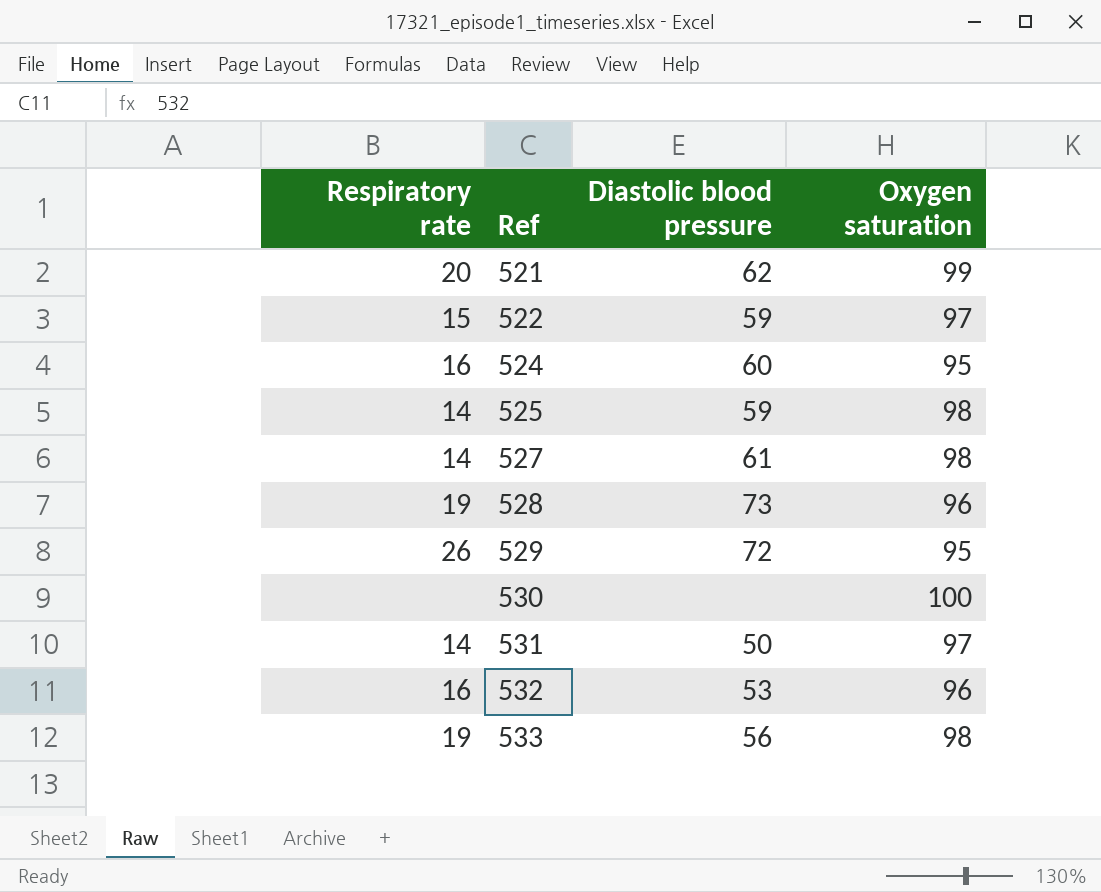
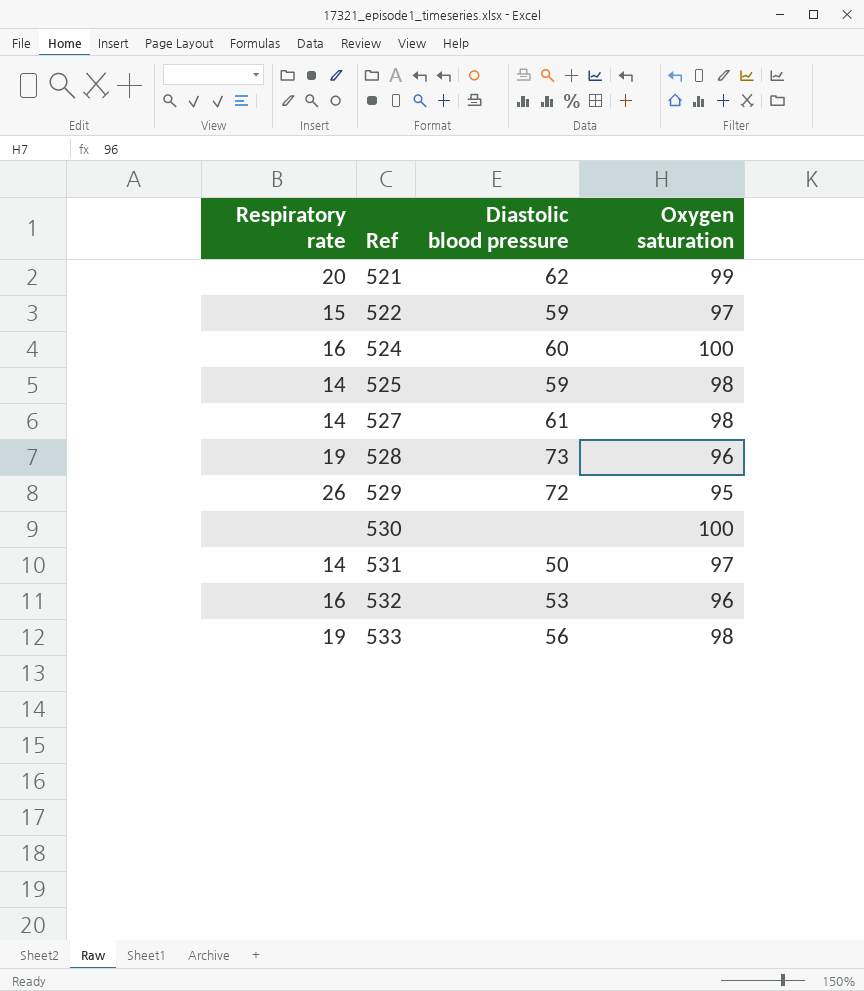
524 | Oxygen saturation: 95 -> 100

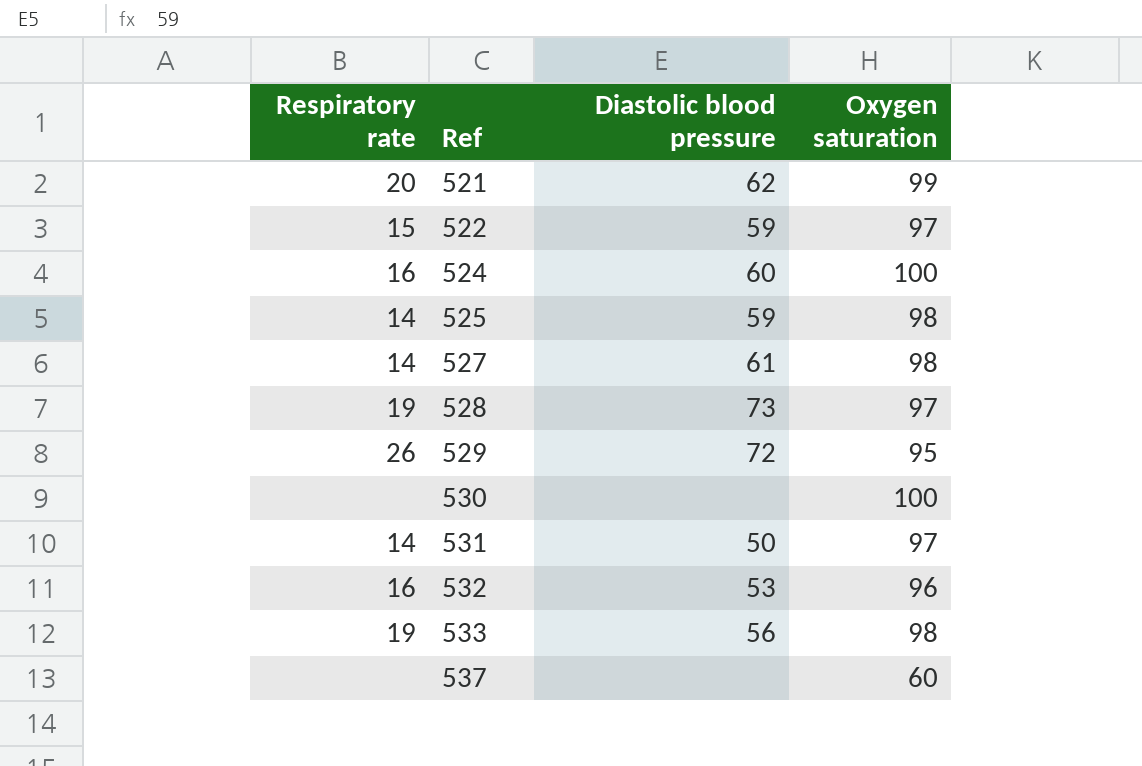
528 | Oxygen saturation: 96 -> 97
row 537: none -> none | none | 60

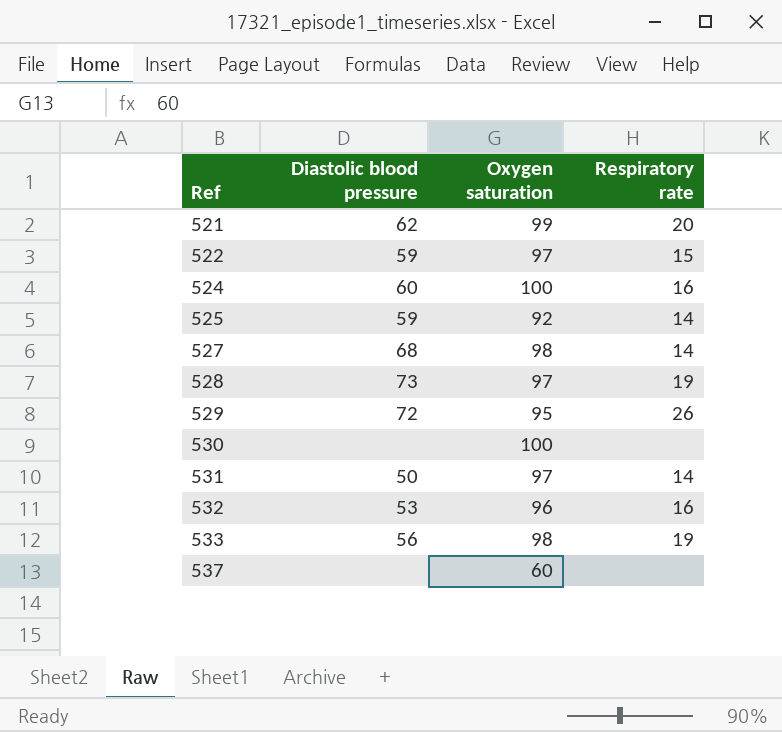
column Respiratory rate | position: 1 -> 4
525 | Oxygen saturation: 98 -> 92
527 | Diastolic blood pressure: 61 -> 68

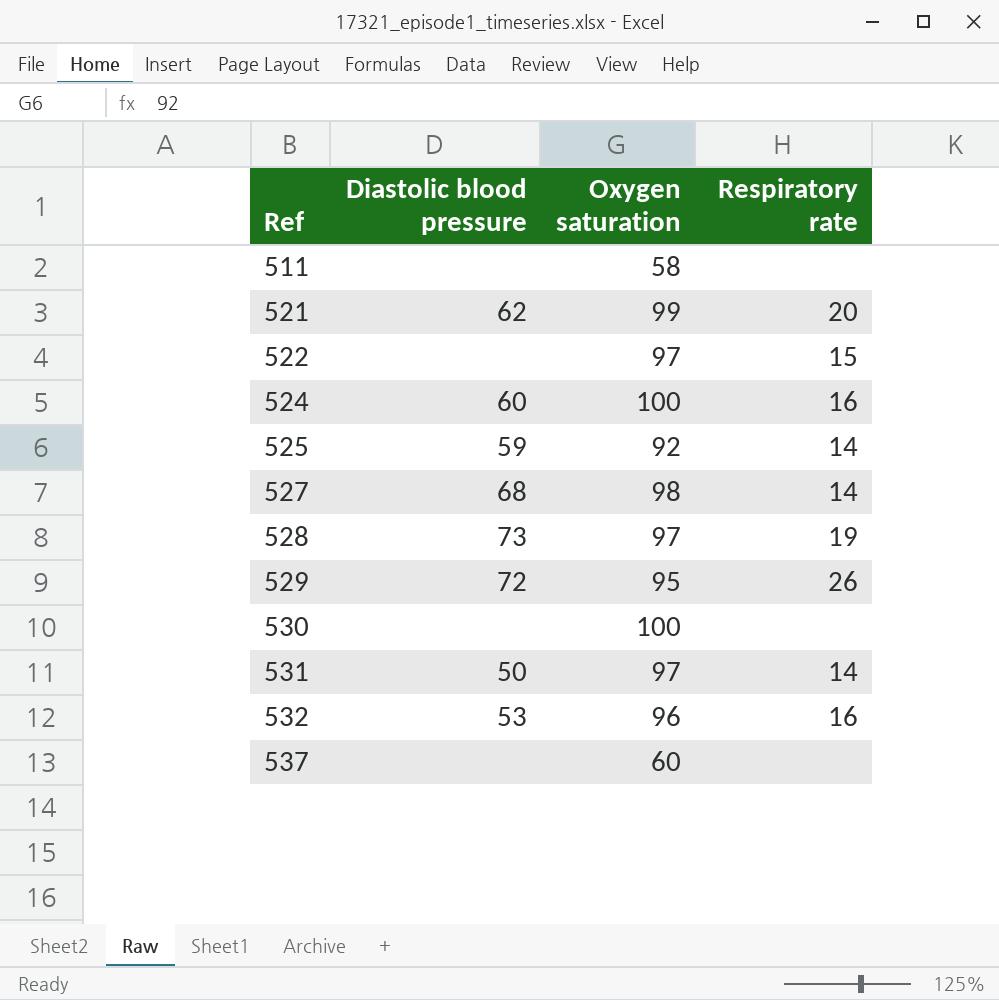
row 533: 56 | 98 | 19 -> none
row 511: none -> none | 58 | none
522 | Diastolic blood pressure: 59 -> none

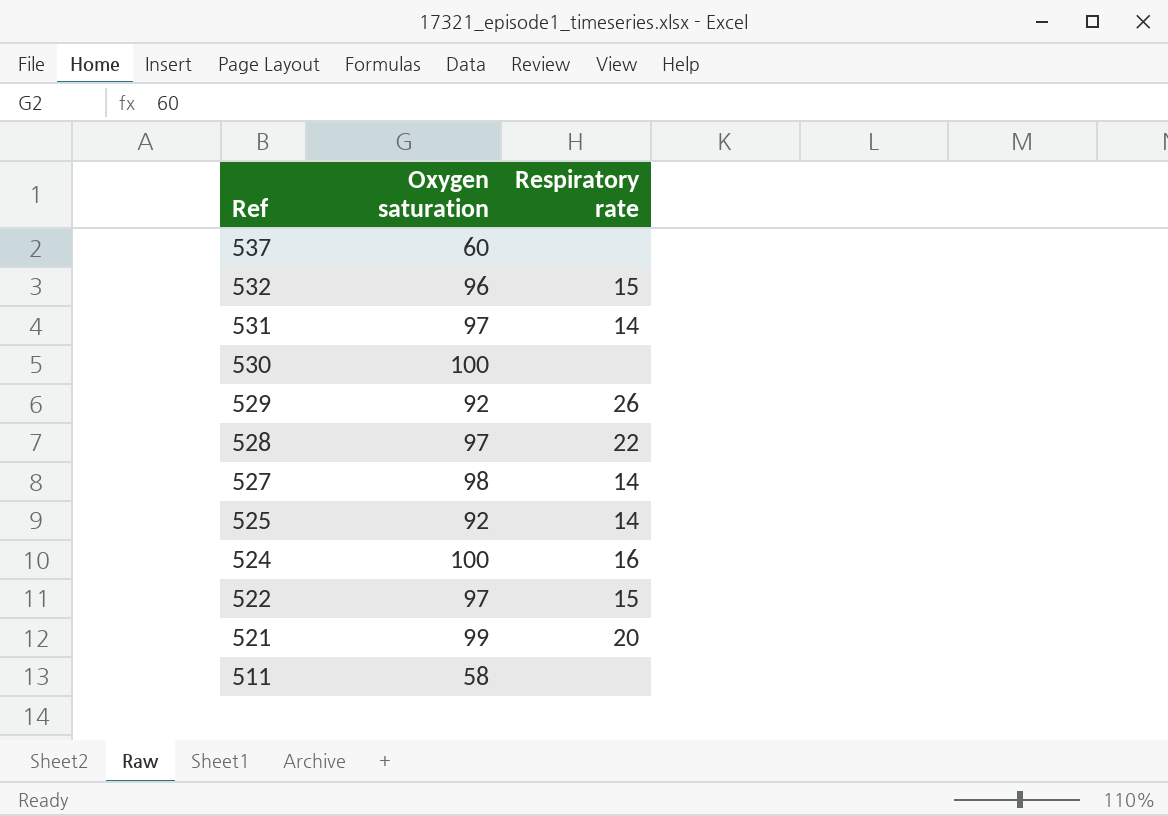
row order: Ref ascending -> Ref descending
column Diastolic blood pressure | position: 2 -> none
532 | Respiratory rate: 16 -> 15
529 | Oxygen saturation: 95 -> 92
528 | Respiratory rate: 19 -> 22

